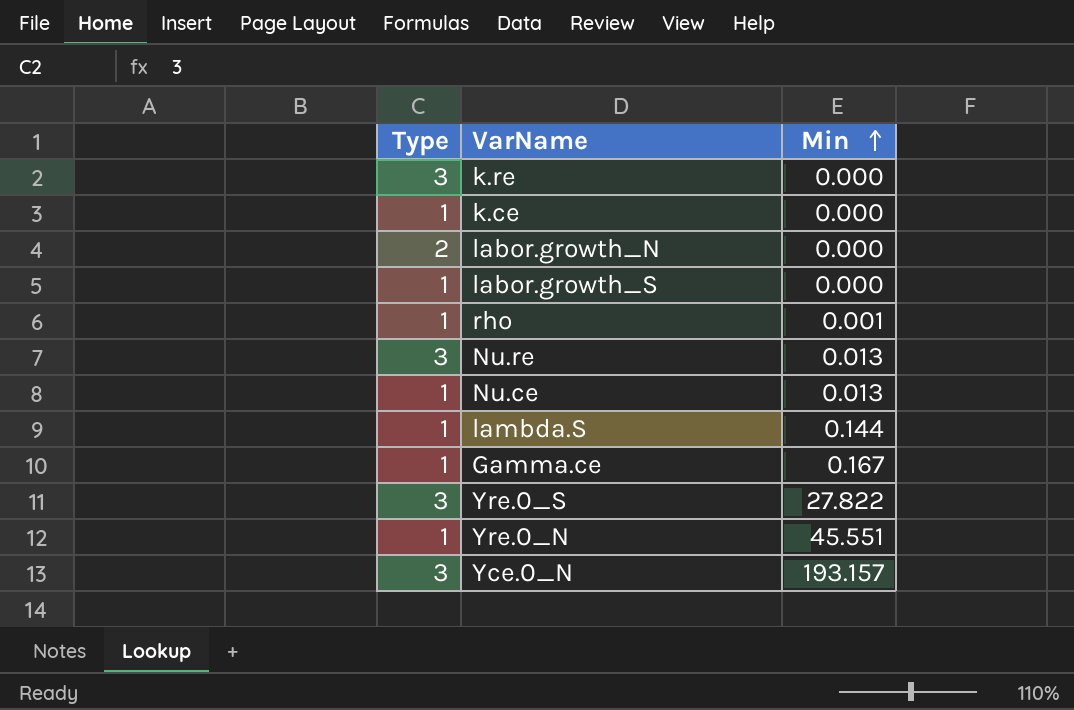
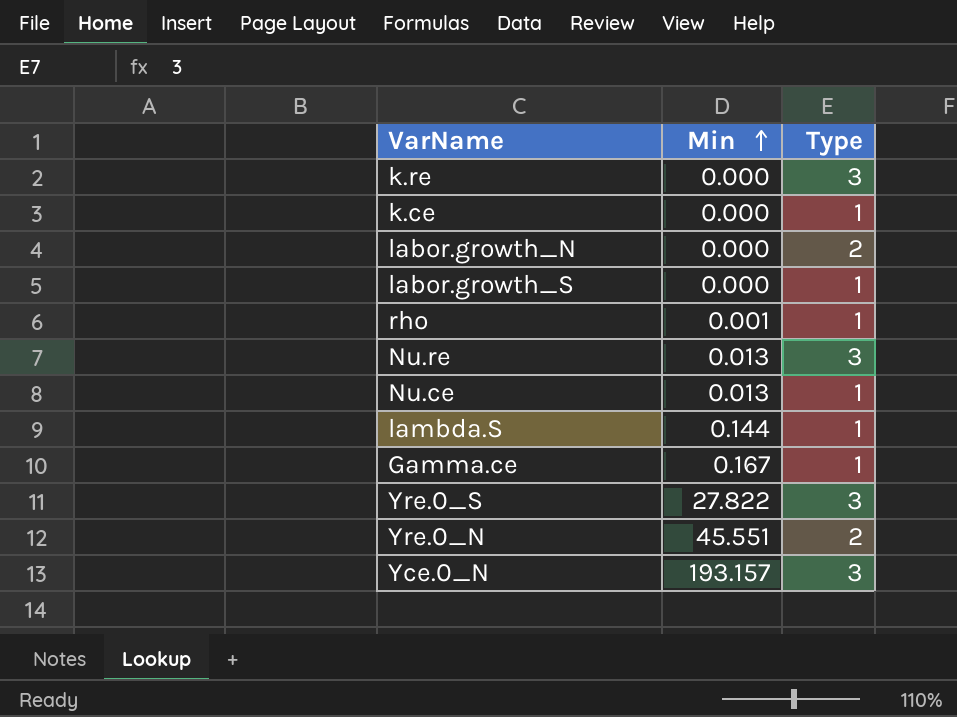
column Type | position: 1 -> 3
Yre.0_N | Type: 1 -> 2

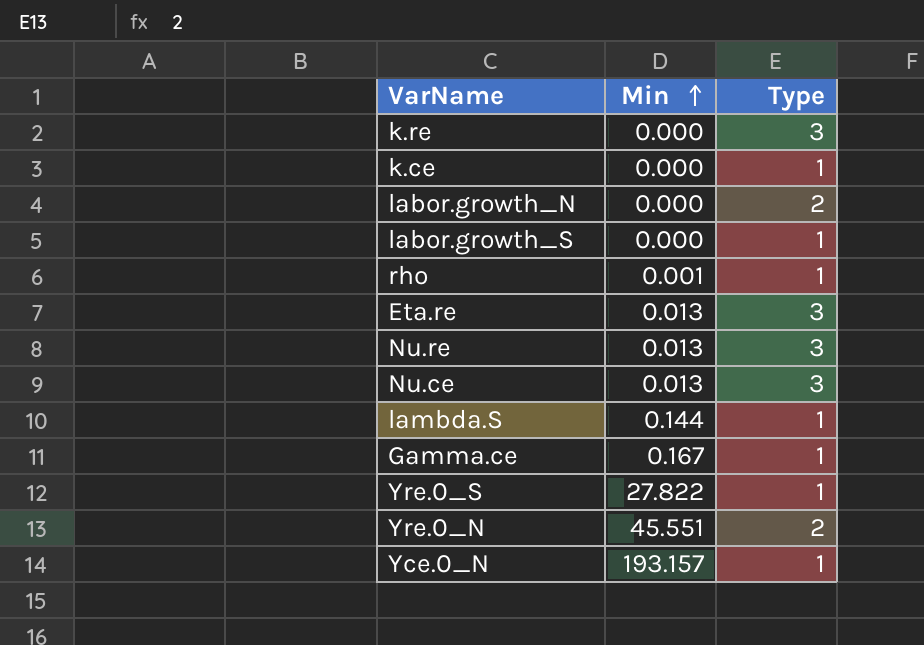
row Eta.re: none -> 0.013 | 3
Nu.ce | Type: 1 -> 3
Yre.0_S | Type: 3 -> 1
Yce.0_N | Type: 3 -> 1

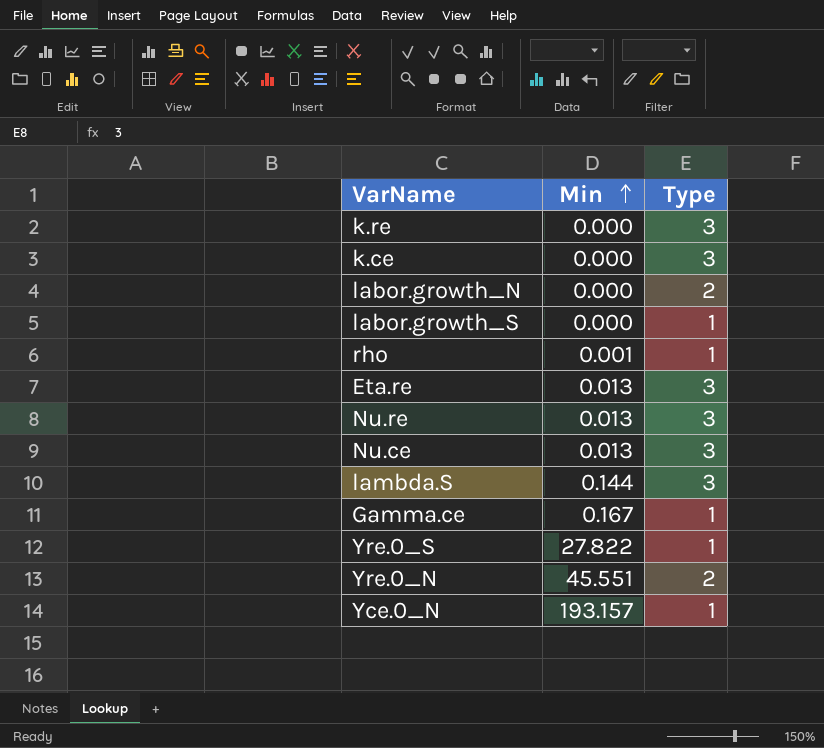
k.ce | Type: 1 -> 3
lambda.S | Type: 1 -> 3

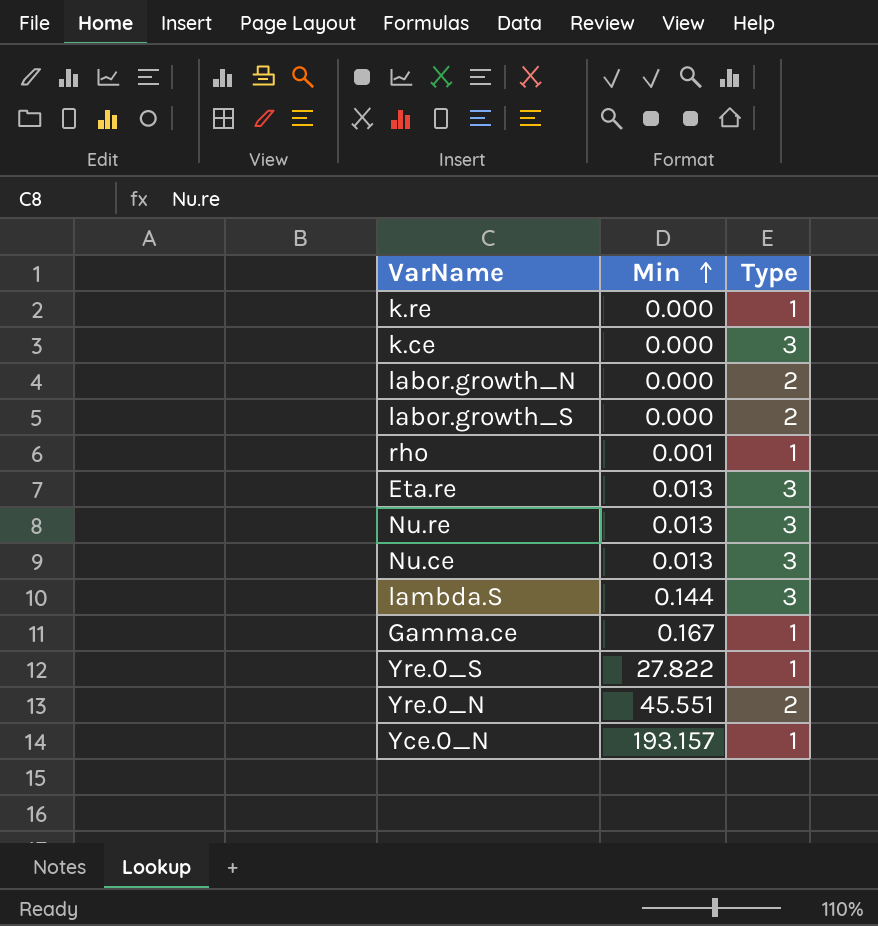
k.re | Type: 3 -> 1
labor.growth_S | Type: 1 -> 2

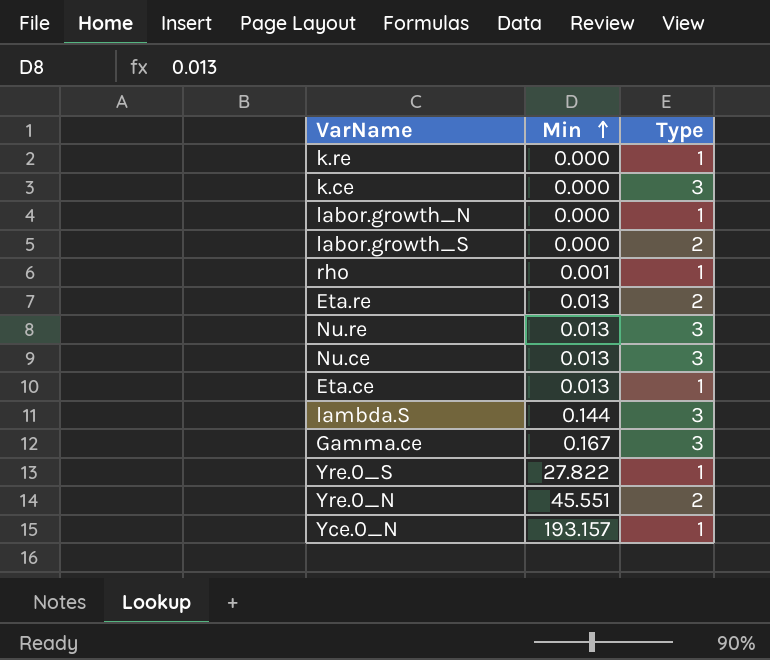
labor.growth_N | Type: 2 -> 1
Eta.re | Type: 3 -> 2
row Eta.ce: none -> 0.013 | 1
Gamma.ce | Type: 1 -> 3

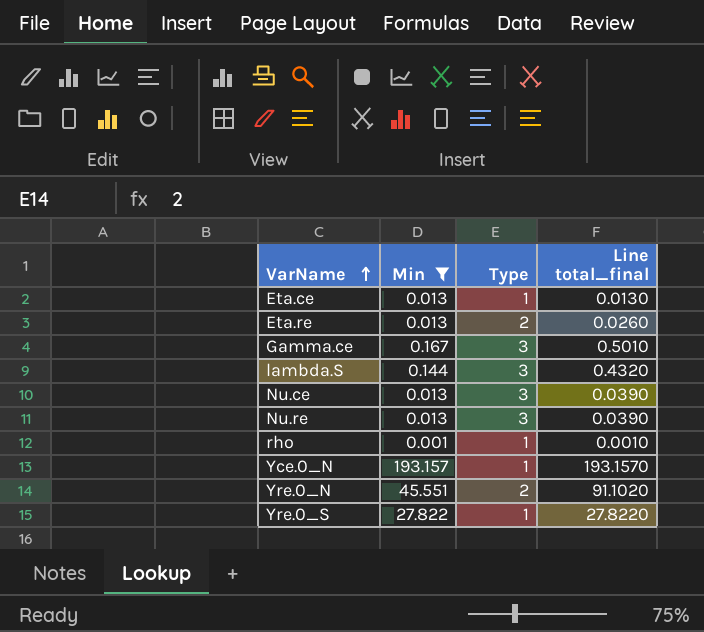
filter: none -> Min != 0.000
row order: Min ascending -> VarName ascending
column Line total_final | formula: none -> [Min] * [Type]

